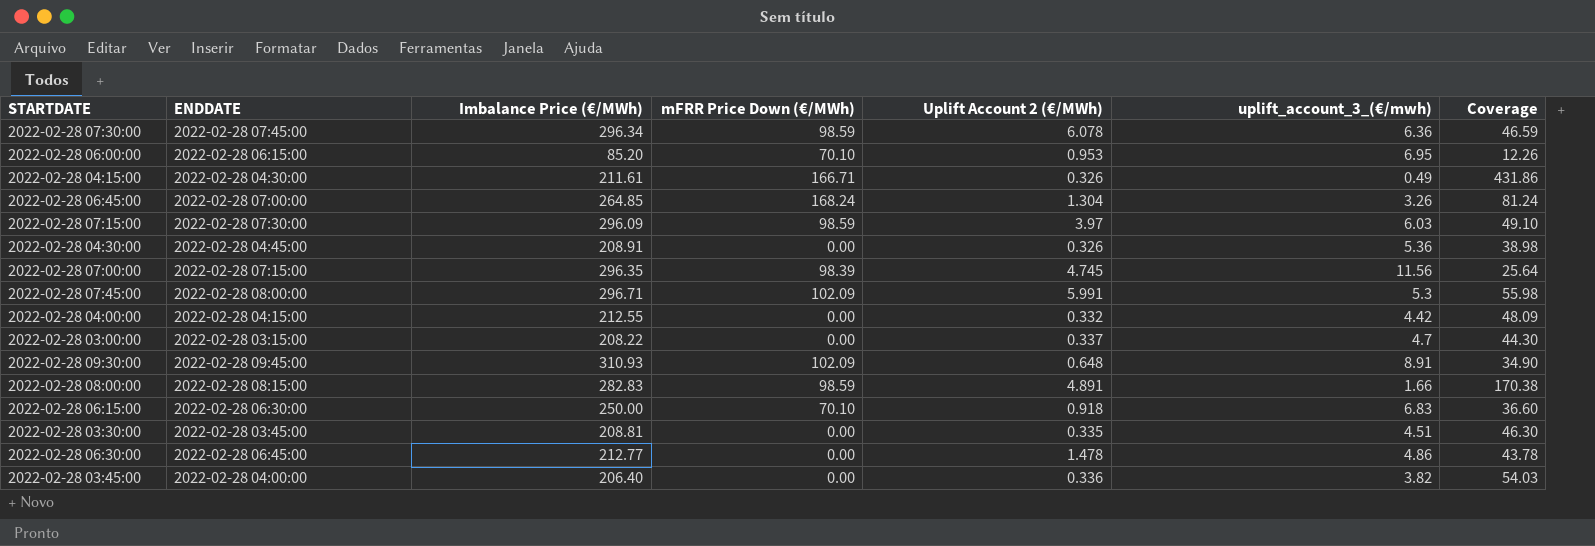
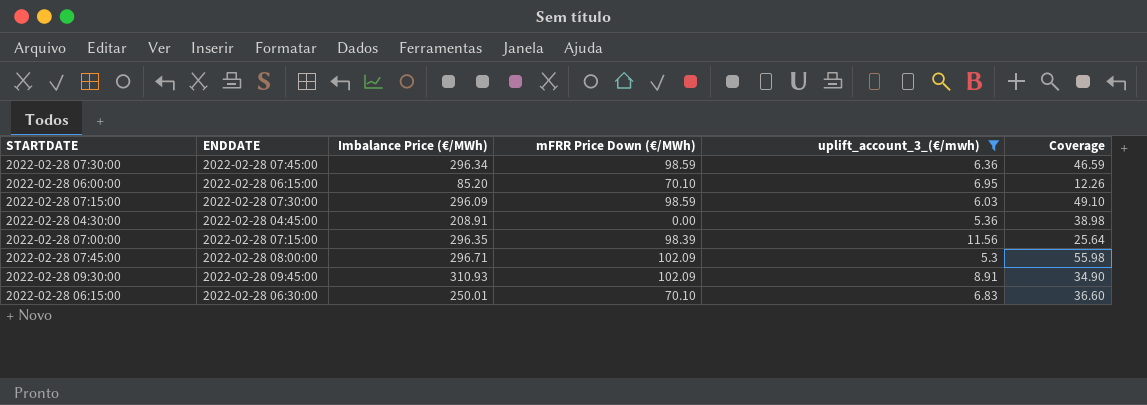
filter: none -> uplift_account_3_(€/mwh) >= 5.3
column Uplift Account 2 (€/MWh) | position: 5 -> none
2022-02-28 06:15:00 | Imbalance Price (€/MWh): 250.00 -> 250.01

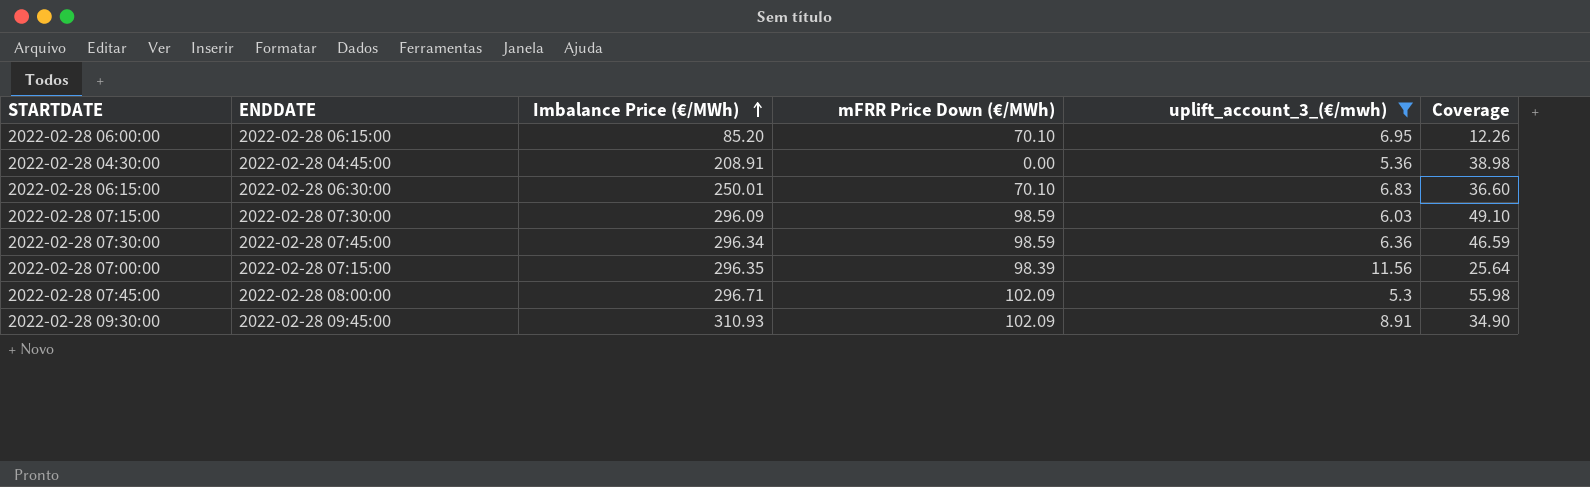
row order: none -> Imbalance Price (€/MWh) ascending

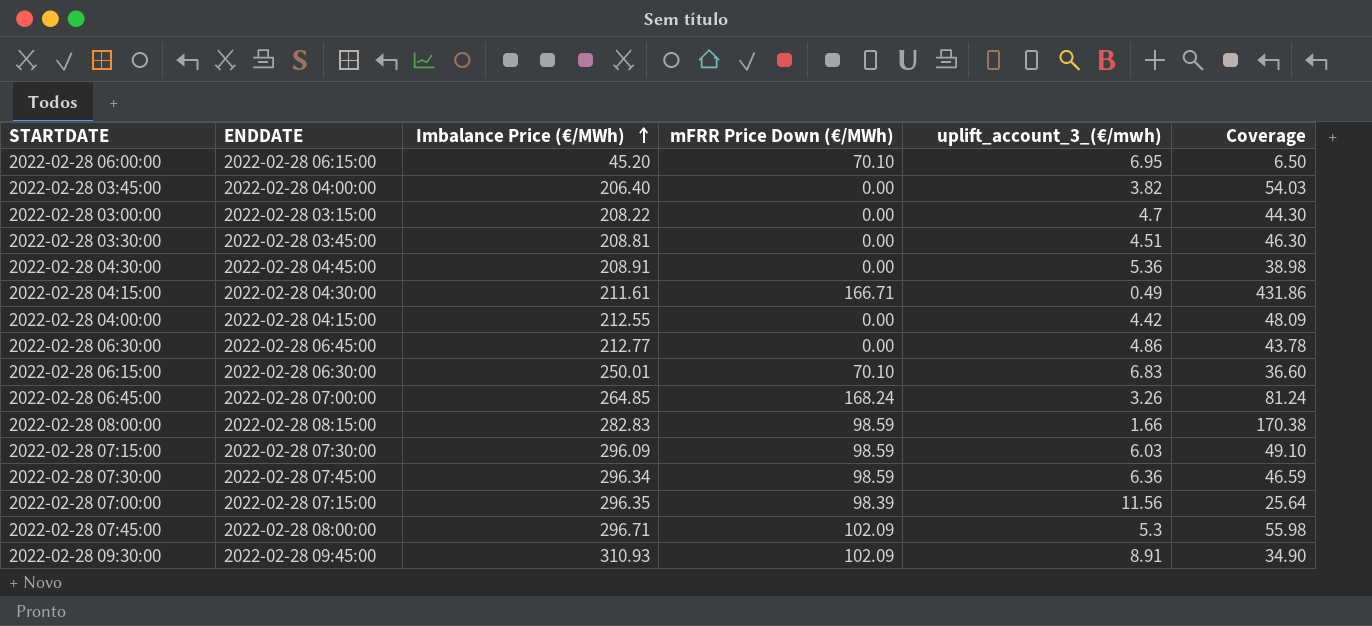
filter: uplift_account_3_(€/mwh) >= 5.3 -> none
2022-02-28 06:00:00 | Imbalance Price (€/MWh): 85.20 -> 45.20
2022-02-28 06:00:00 | Coverage: 12.26 -> 6.50

